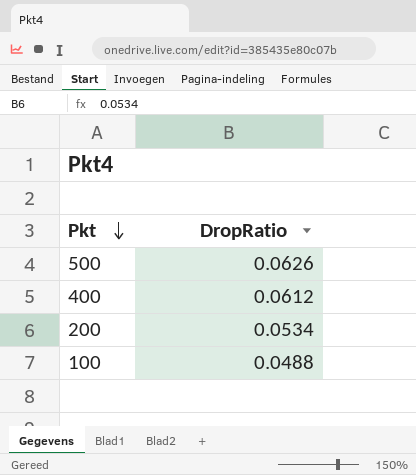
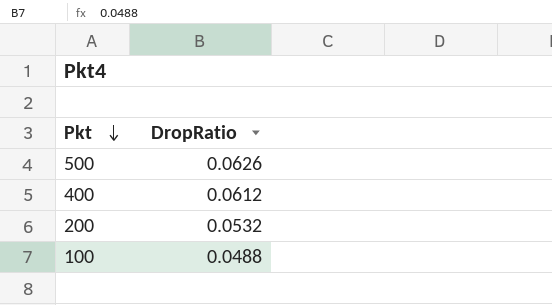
200 | DropRatio: 0.0534 -> 0.0532

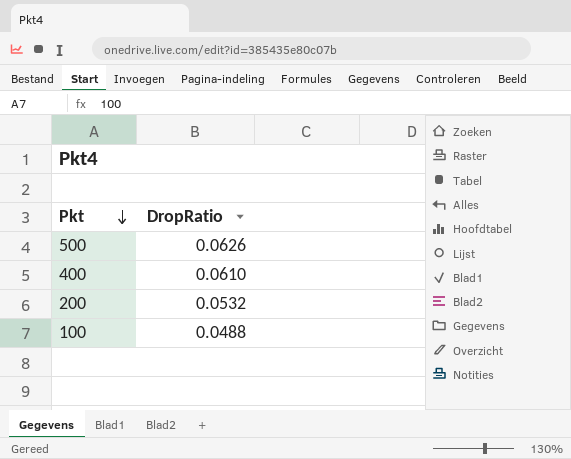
400 | DropRatio: 0.0612 -> 0.0610

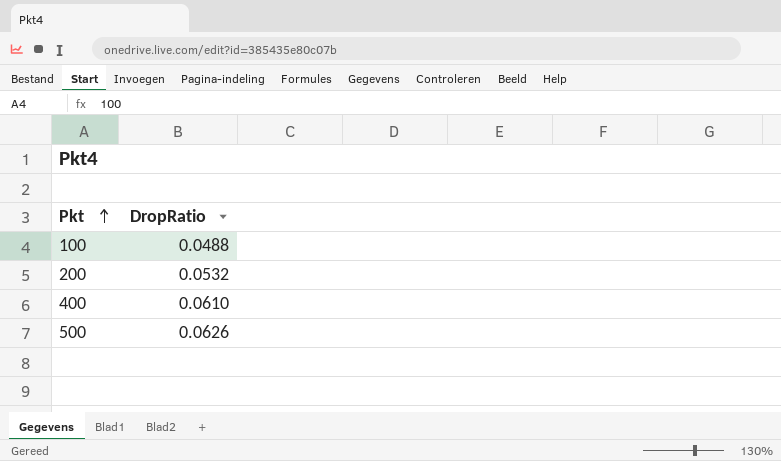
row order: Pkt descending -> Pkt ascending

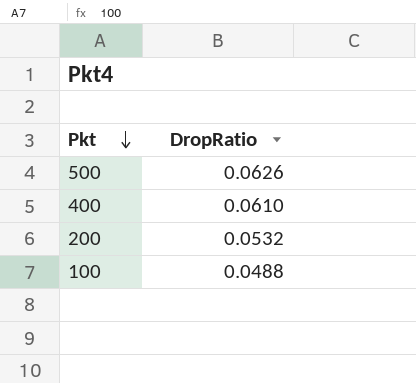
row order: Pkt ascending -> Pkt descending

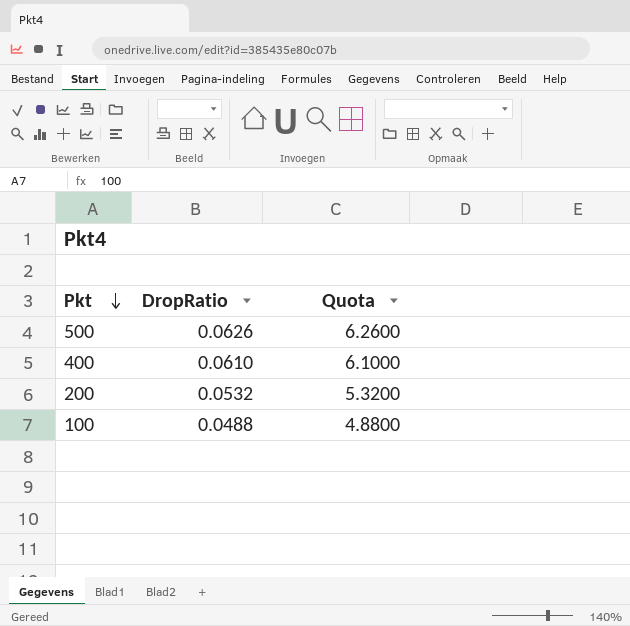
column Quota | formula: none -> [DropRatio] * 100

